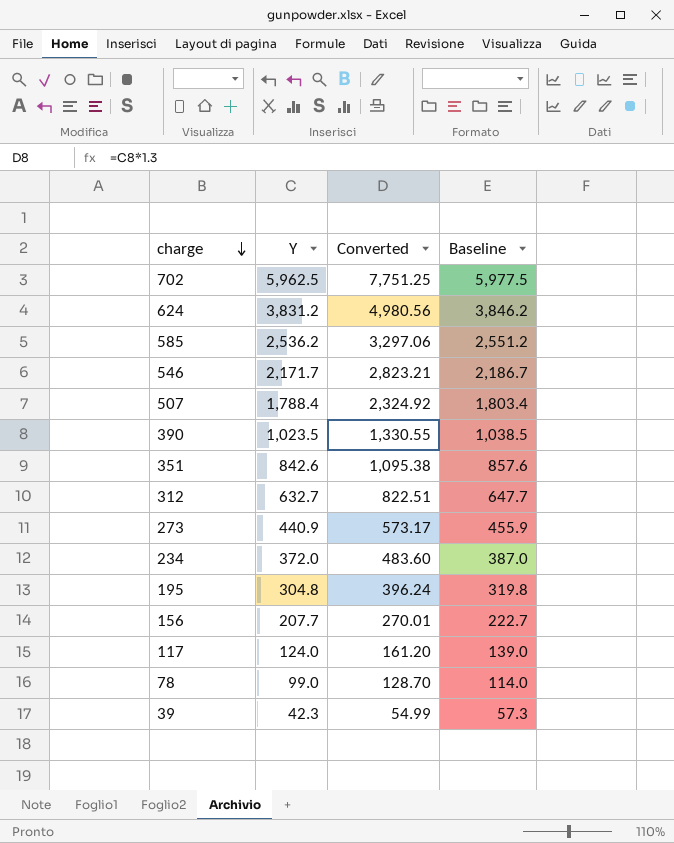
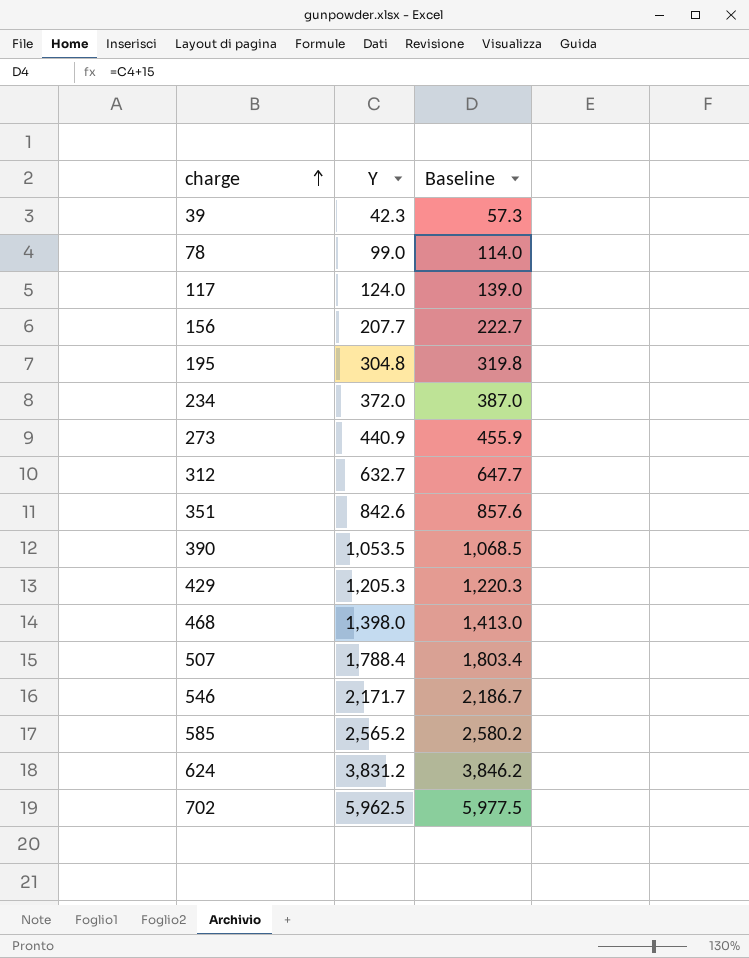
row order: charge descending -> charge ascending
column Converted | formula: [Y] * 1.3 -> none
390 | Y: 1,023.5 -> 1,053.5
390 | Baseline: 1,038.5 -> 1,068.5
row 429: none -> 1,205.3 | 1,220.3
row 468: none -> 1,398.0 | 1,413.0
585 | Y: 2,536.2 -> 2,565.2
585 | Baseline: 2,551.2 -> 2,580.2

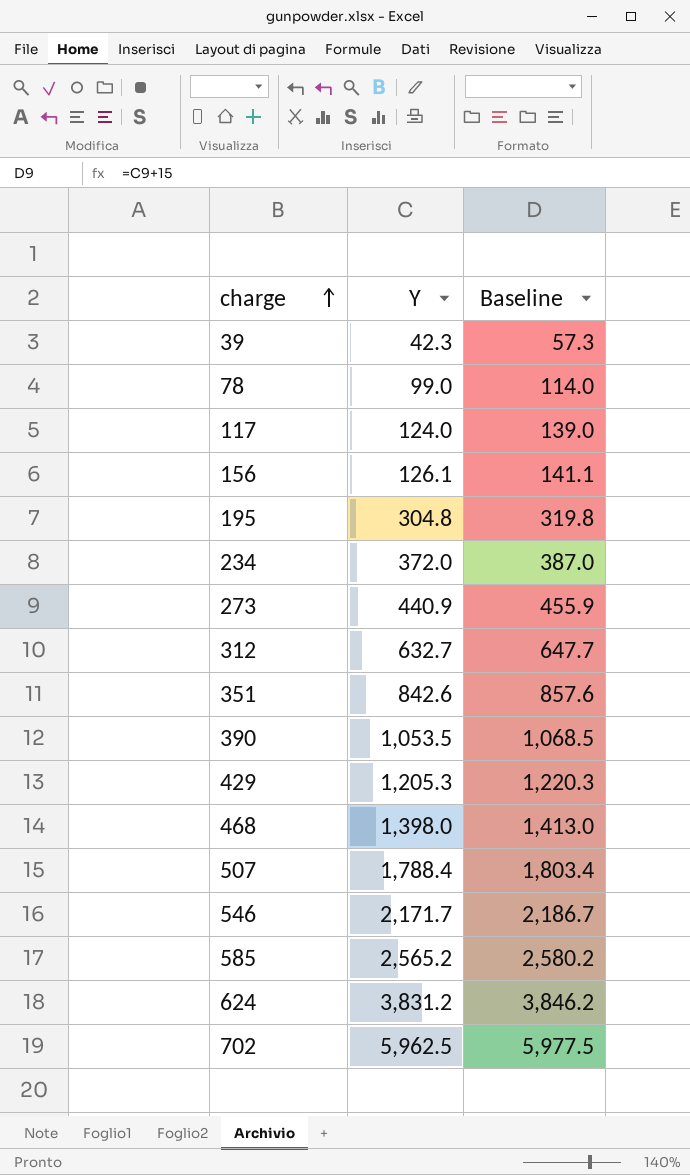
156 | Y: 207.7 -> 126.1
156 | Baseline: 222.7 -> 141.1

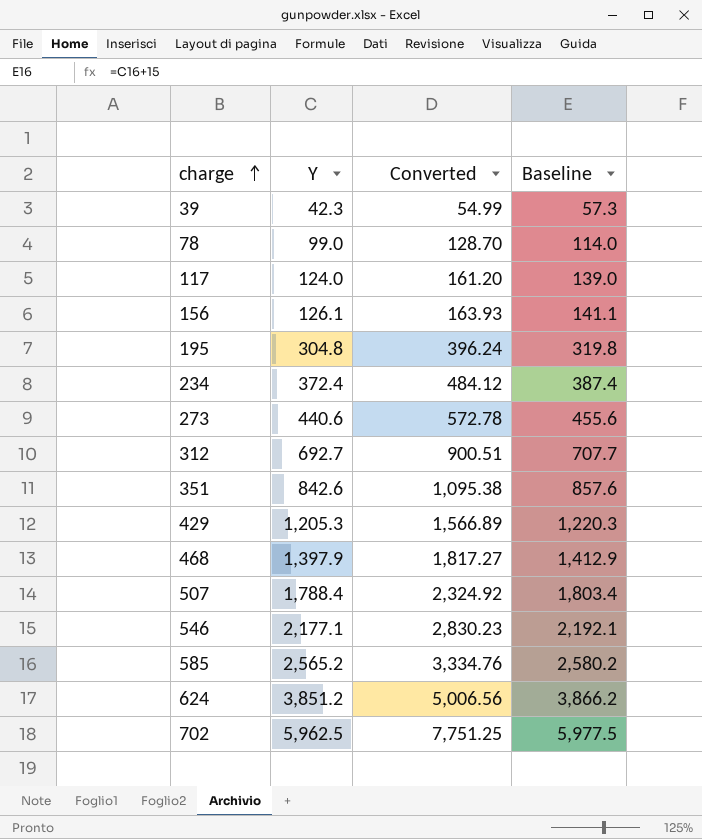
column Converted | formula: none -> [Y] * 1.3
row 390: 1,053.5 | 1,068.5 -> none
234 | Y: 372.0 -> 372.4
234 | Baseline: 387.0 -> 387.4
273 | Y: 440.9 -> 440.6
273 | Baseline: 455.9 -> 455.6
312 | Y: 632.7 -> 692.7
312 | Baseline: 647.7 -> 707.7
468 | Y: 1,398.0 -> 1,397.9
468 | Baseline: 1,413.0 -> 1,412.9
546 | Y: 2,171.7 -> 2,177.1
546 | Baseline: 2,186.7 -> 2,192.1
624 | Y: 3,831.2 -> 3,851.2
624 | Baseline: 3,846.2 -> 3,866.2

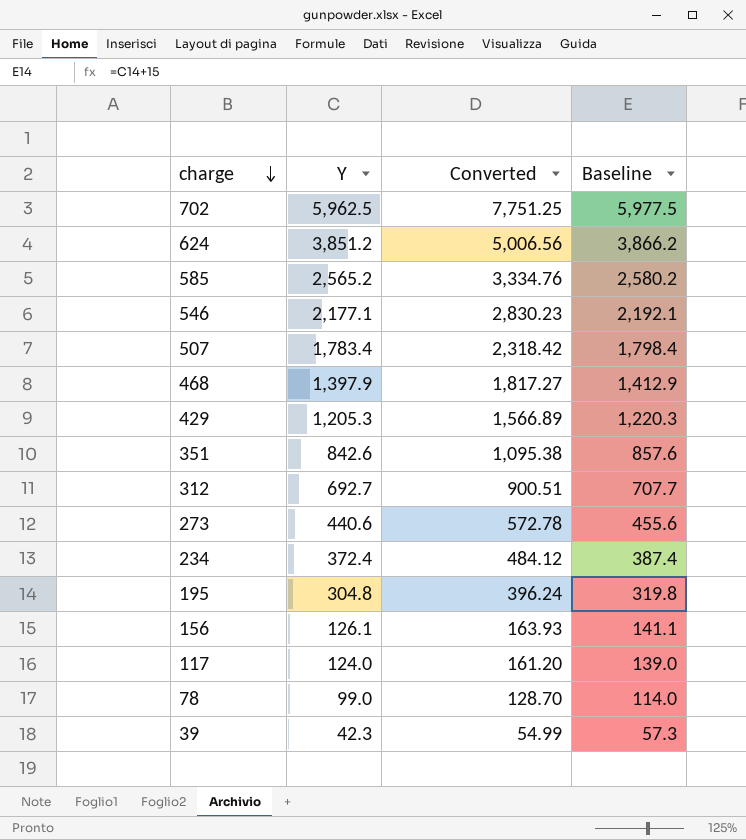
row order: charge ascending -> charge descending
507 | Y: 1,788.4 -> 1,783.4
507 | Converted: 2,324.92 -> 2,318.42
507 | Baseline: 1,803.4 -> 1,798.4

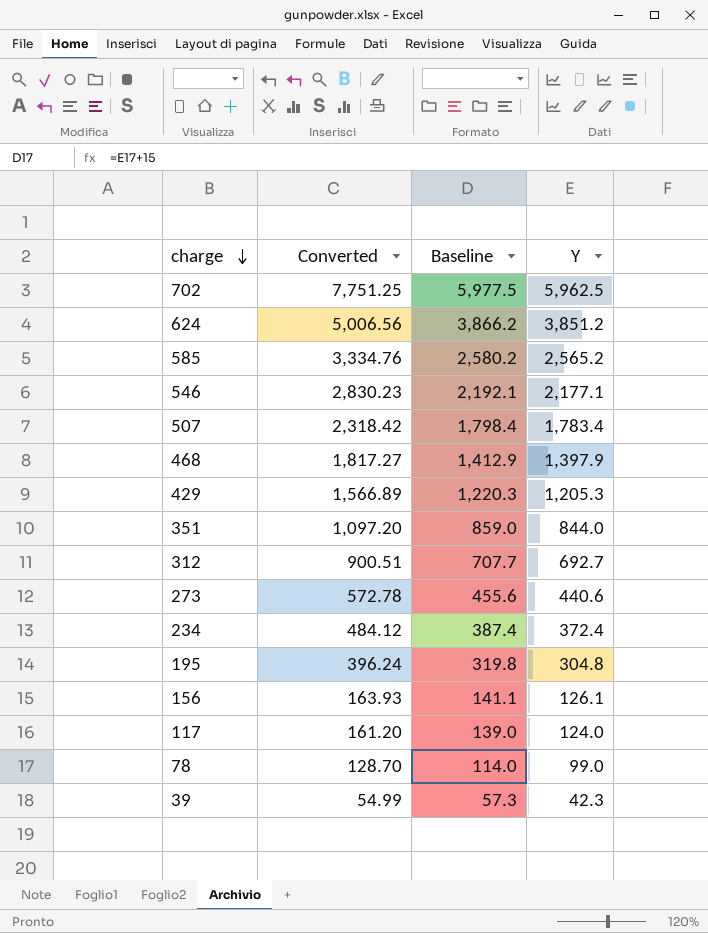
column Y | position: 2 -> 4
351 | Converted: 1,095.38 -> 1,097.20
351 | Baseline: 857.6 -> 859.0
351 | Y: 842.6 -> 844.0

